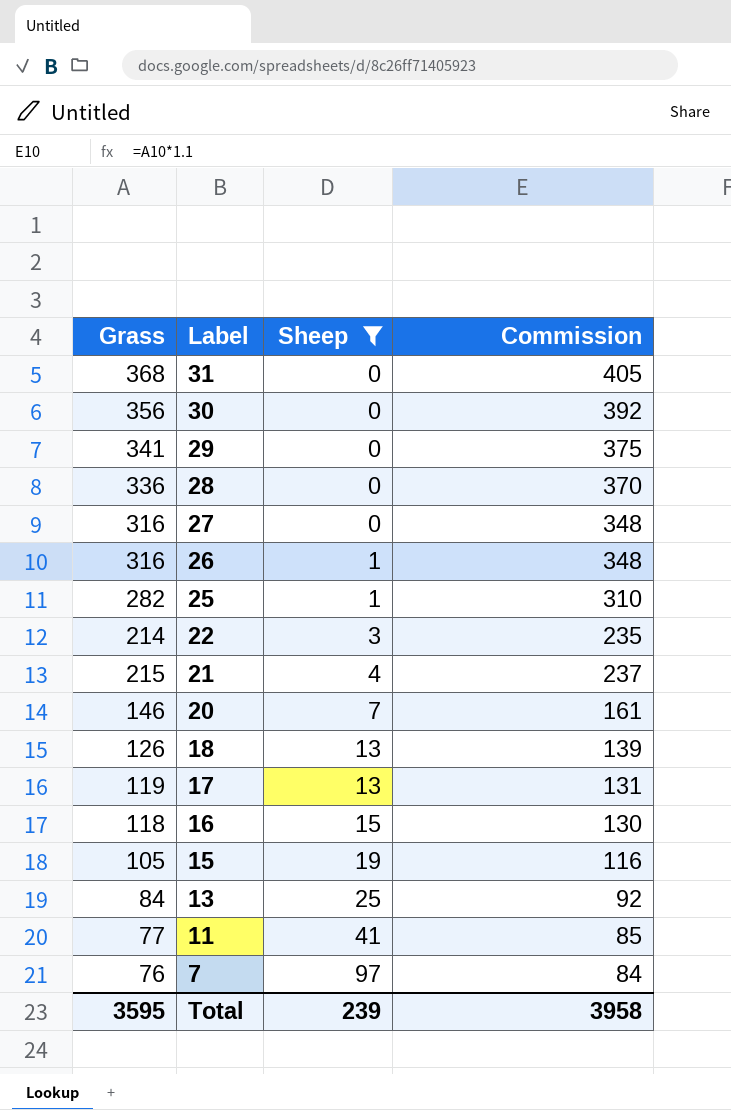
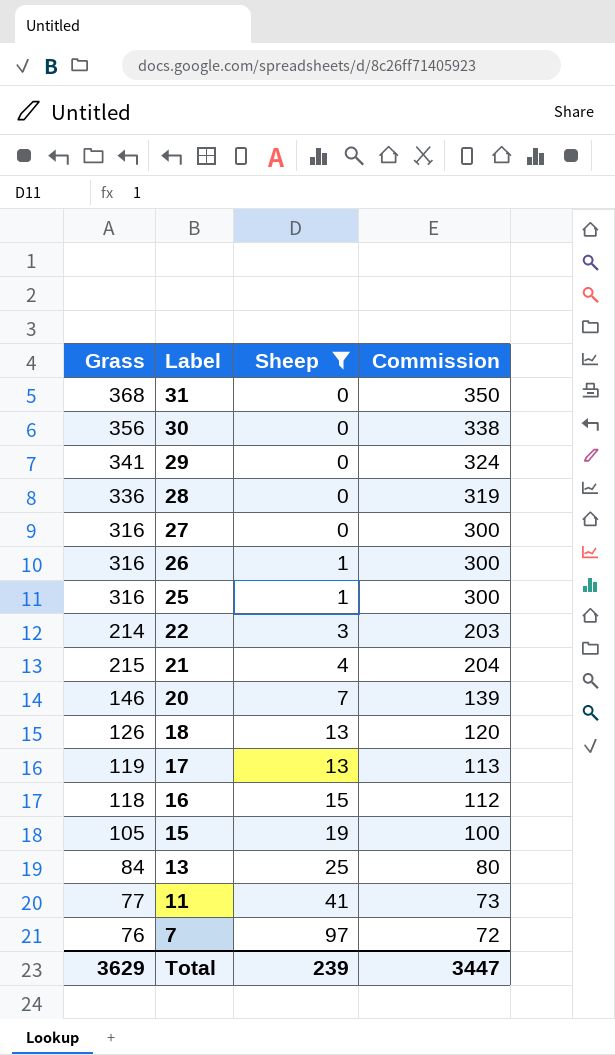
column Commission | formula: [Grass] * 1.1 -> [Grass] * 0.95
25 | Grass: 282 -> 316
Total | Grass: 3595 -> 3629
Total | Commission: 3958 -> 3447

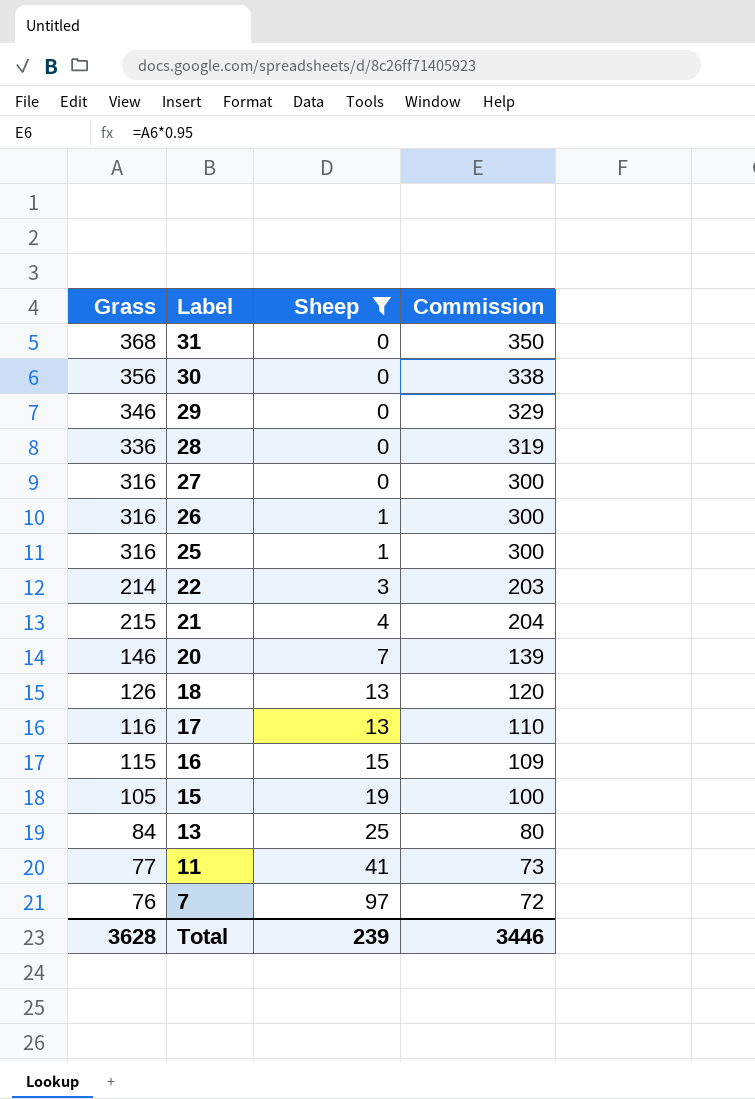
29 | Grass: 341 -> 346
29 | Commission: 324 -> 329
17 | Grass: 119 -> 116
17 | Commission: 113 -> 110
16 | Grass: 118 -> 115
16 | Commission: 112 -> 109
Total | Grass: 3629 -> 3628
Total | Commission: 3447 -> 3446

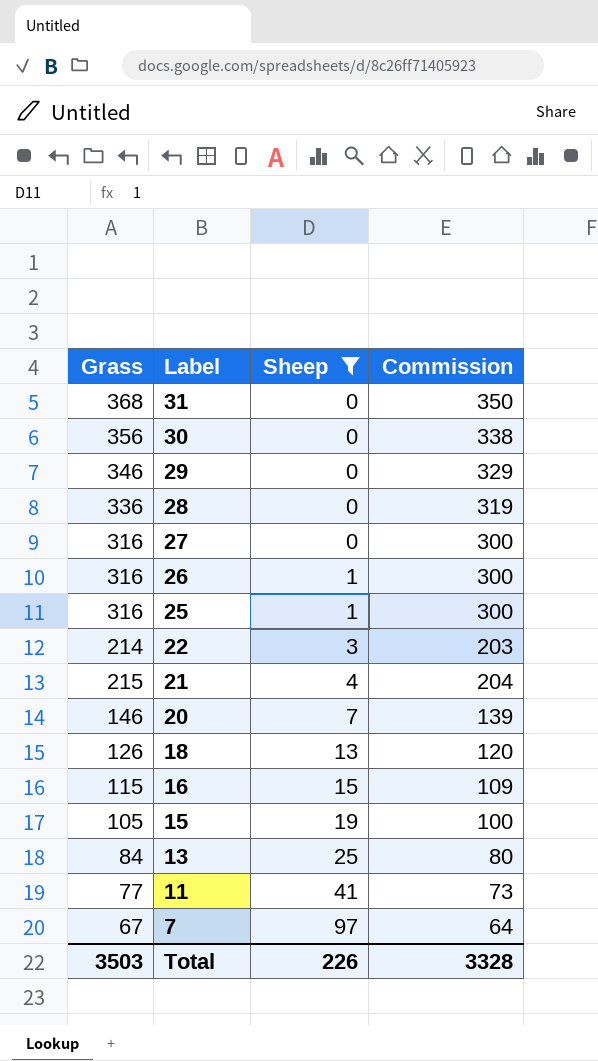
row 17: 116 | 13 | 110 -> none
7 | Grass: 76 -> 67
7 | Commission: 72 -> 64
Total | Grass: 3628 -> 3503
Total | Sheep: 239 -> 226
Total | Commission: 3446 -> 3328

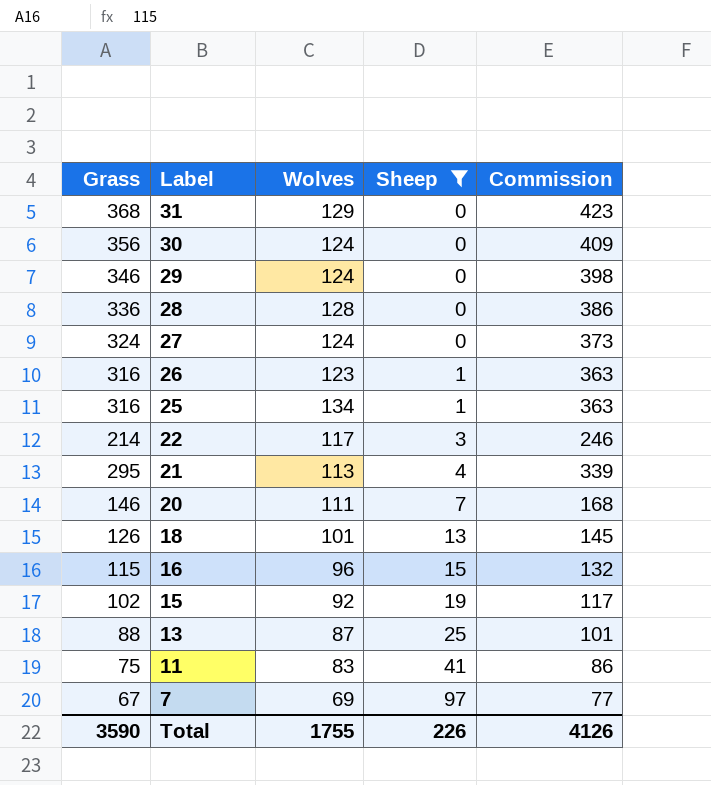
column Wolves | position: none -> 3
column Commission | formula: [Grass] * 0.95 -> [Grass] * 1.15
27 | Grass: 316 -> 324
21 | Grass: 215 -> 295
15 | Grass: 105 -> 102
13 | Grass: 84 -> 88
11 | Grass: 77 -> 75
Total | Grass: 3503 -> 3590
Total | Commission: 3328 -> 4126

